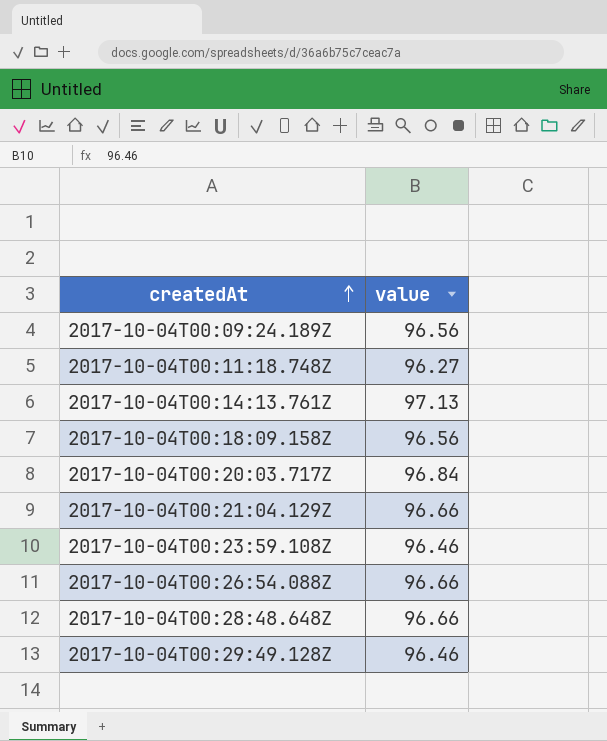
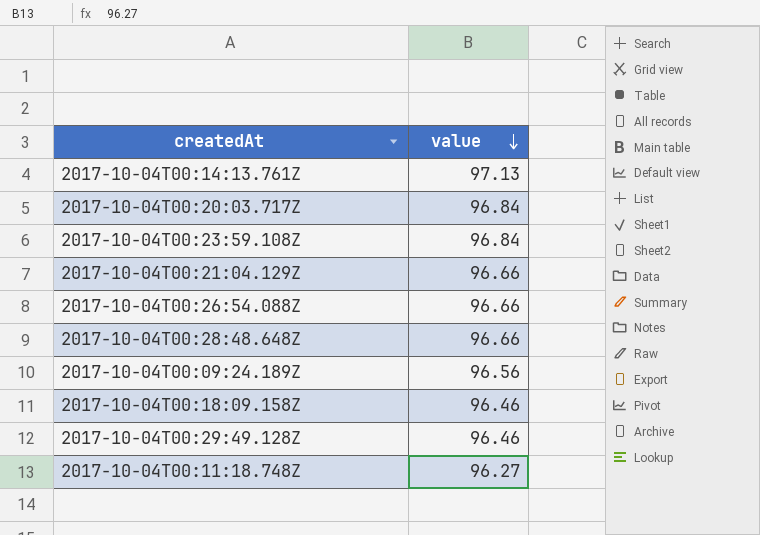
row order: createdAt ascending -> value descending
2017-10-04T00:23:59.108Z | value: 96.46 -> 96.84
2017-10-04T00:18:09.158Z | value: 96.56 -> 96.46

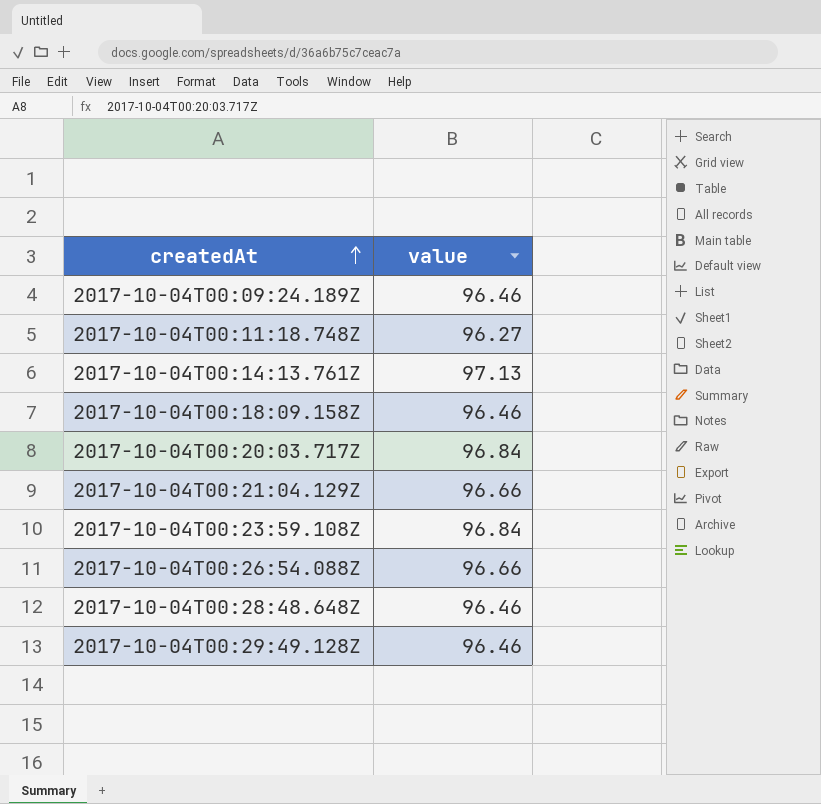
row order: value descending -> createdAt ascending
2017-10-04T00:09:24.189Z | value: 96.56 -> 96.46
2017-10-04T00:28:48.648Z | value: 96.66 -> 96.46

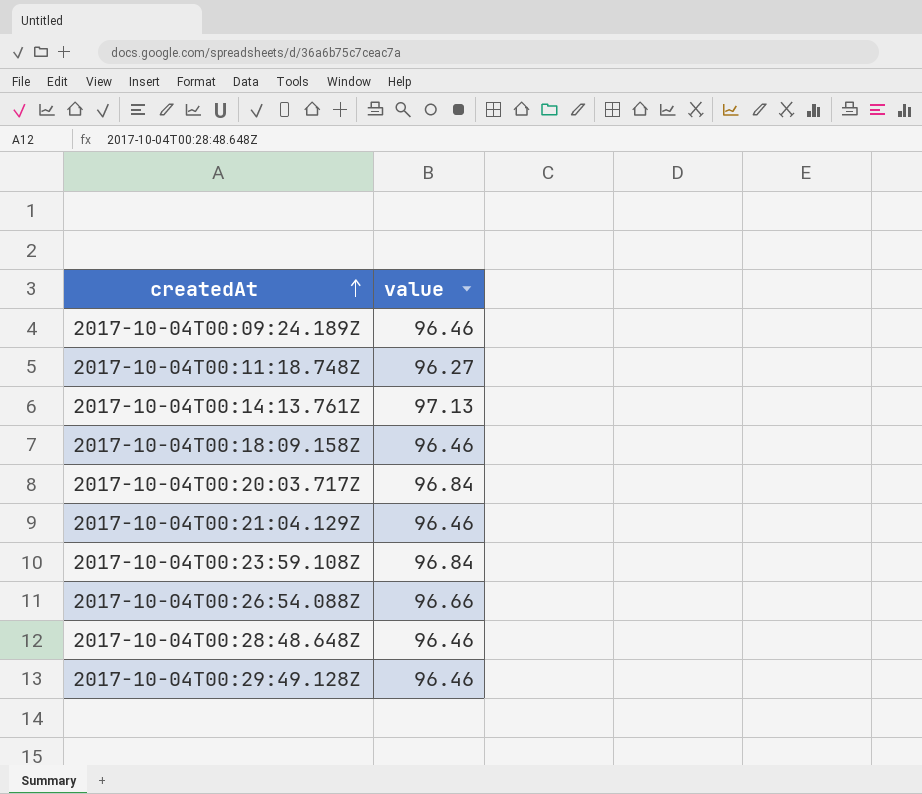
2017-10-04T00:21:04.129Z | value: 96.66 -> 96.46

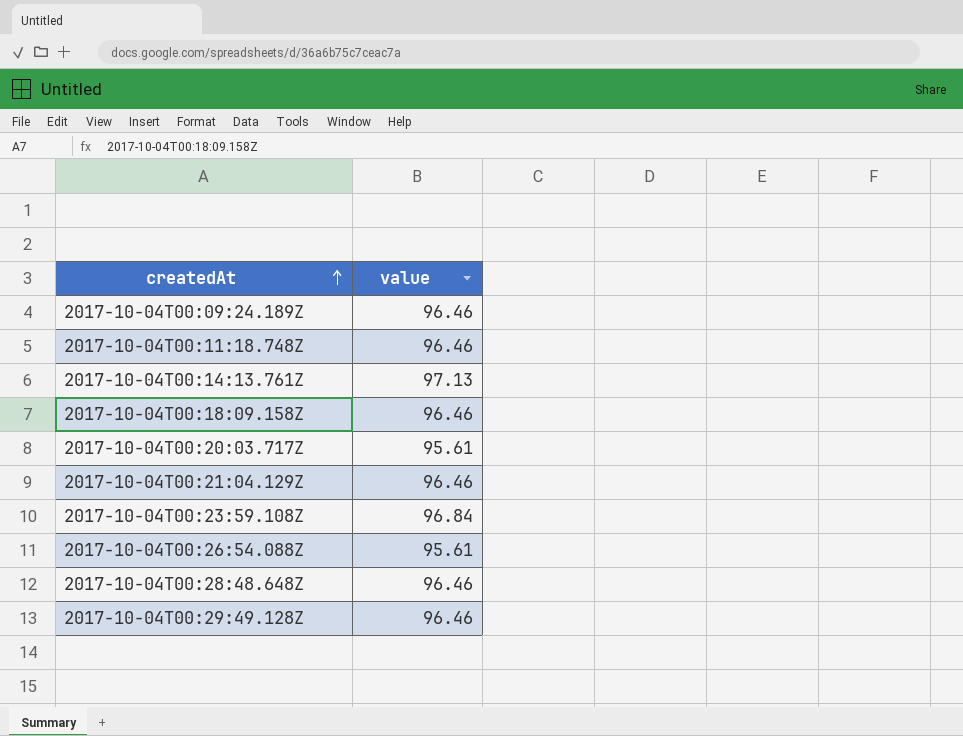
2017-10-04T00:11:18.748Z | value: 96.27 -> 96.46
2017-10-04T00:20:03.717Z | value: 96.84 -> 95.61
2017-10-04T00:26:54.088Z | value: 96.66 -> 95.61

